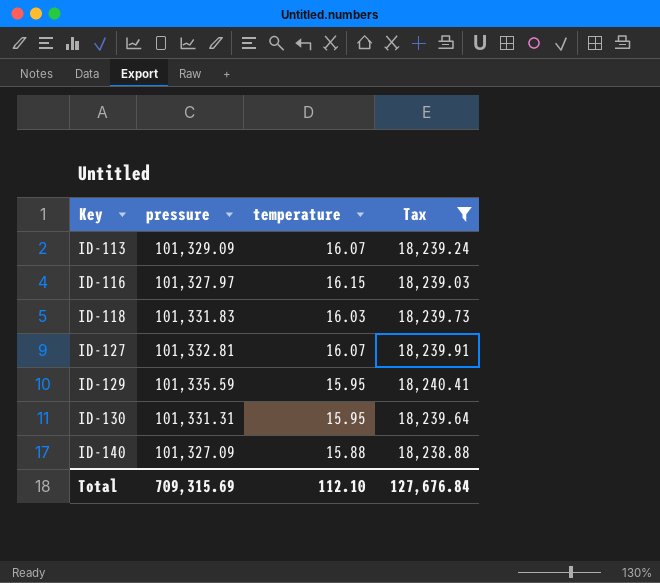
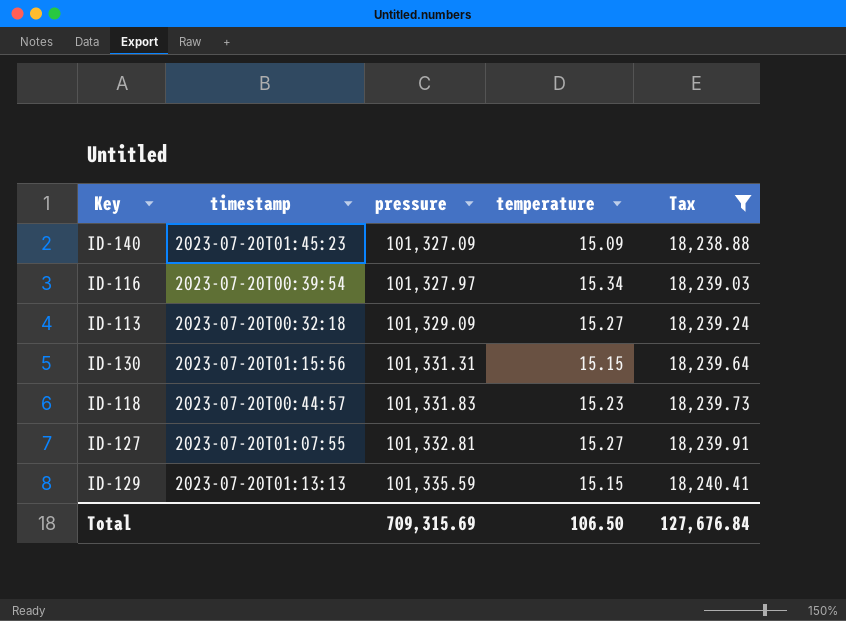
row order: Key ascending -> pressure ascending
column timestamp | position: none -> 2
ID-140 | temperature: 15.88 -> 15.09
ID-116 | temperature: 16.15 -> 15.34
ID-113 | temperature: 16.07 -> 15.27
ID-130 | temperature: 15.95 -> 15.15
ID-118 | temperature: 16.03 -> 15.23
ID-127 | temperature: 16.07 -> 15.27
ID-129 | temperature: 15.95 -> 15.15
Total | temperature: 112.10 -> 106.50

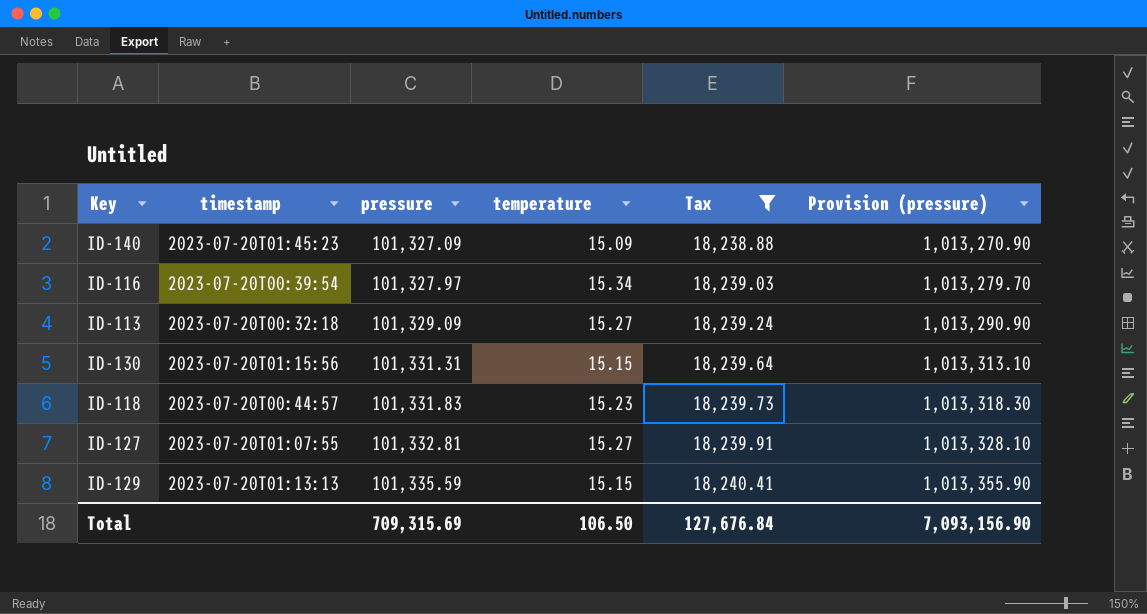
column Provision (pressure) | formula: none -> [pressure] * 10

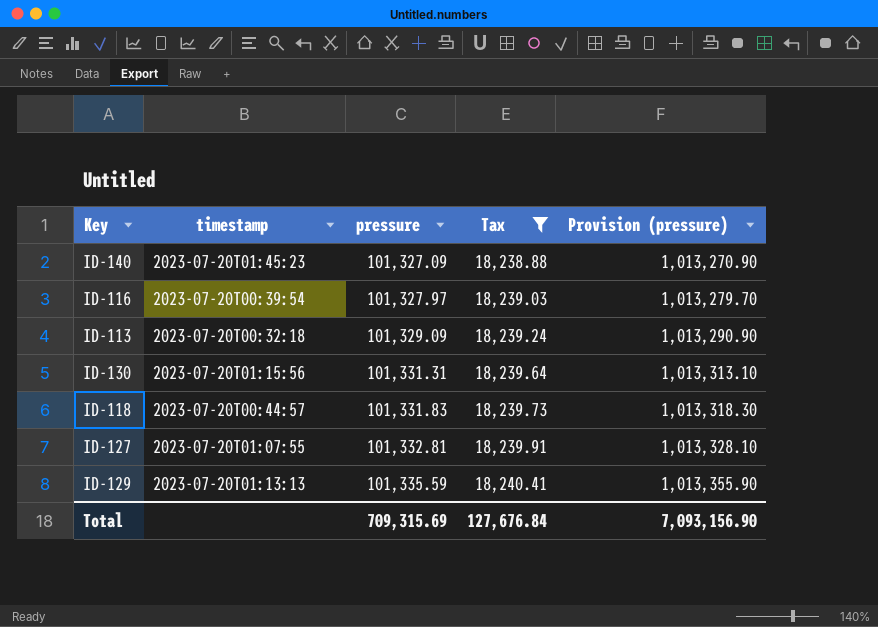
column temperature | position: 4 -> none

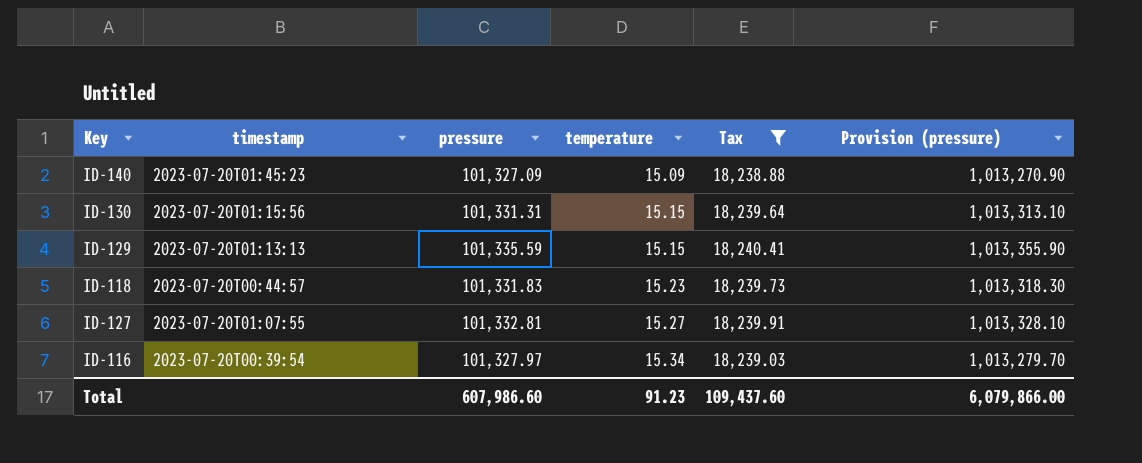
row order: pressure ascending -> temperature ascending
column temperature | position: none -> 4
row ID-113: 2023-07-20T00:32:18 | 101,329.09 | 18,239.24 | 1,013,290.90 -> none
Total | pressure: 709,315.69 -> 607,986.60
Total | Tax: 127,676.84 -> 109,437.60
Total | Provision (pressure): 7,093,156.90 -> 6,079,866.00

